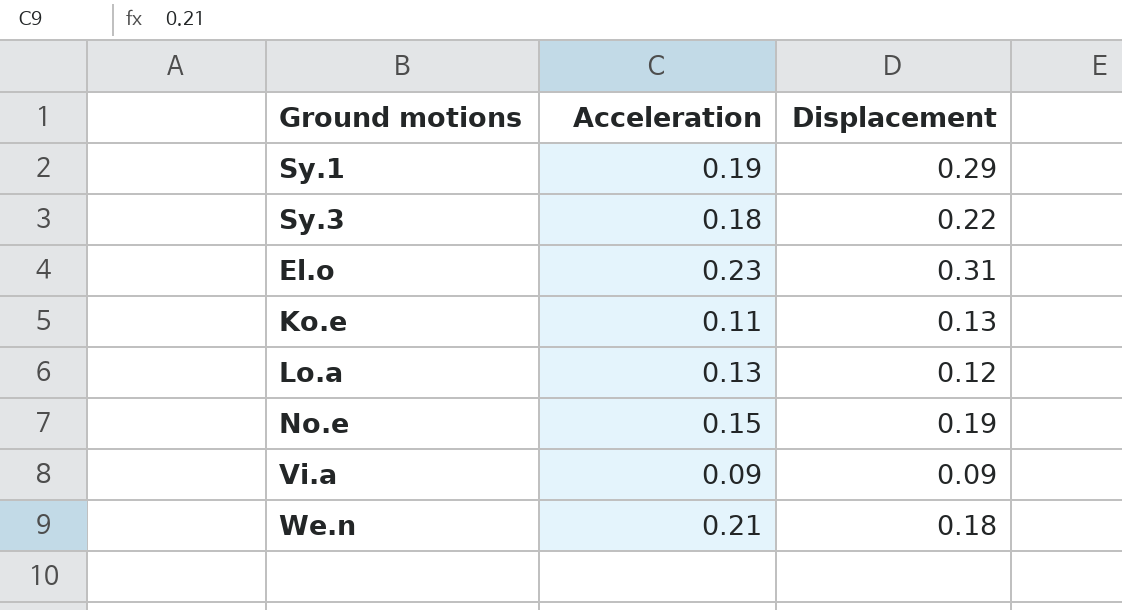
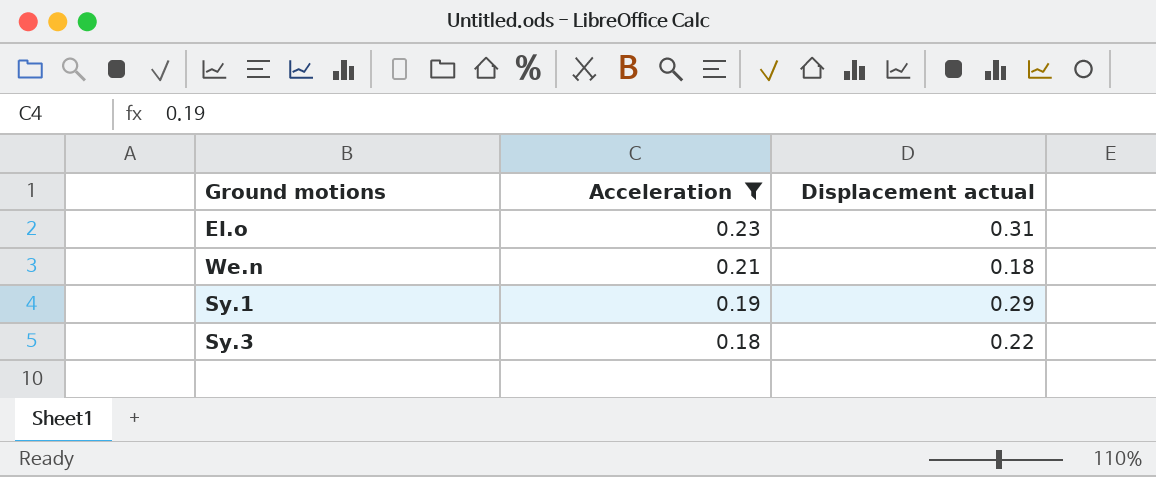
filter: none -> Acceleration >= 0.18
row order: none -> Acceleration descending
column name: Displacement -> Displacement actual

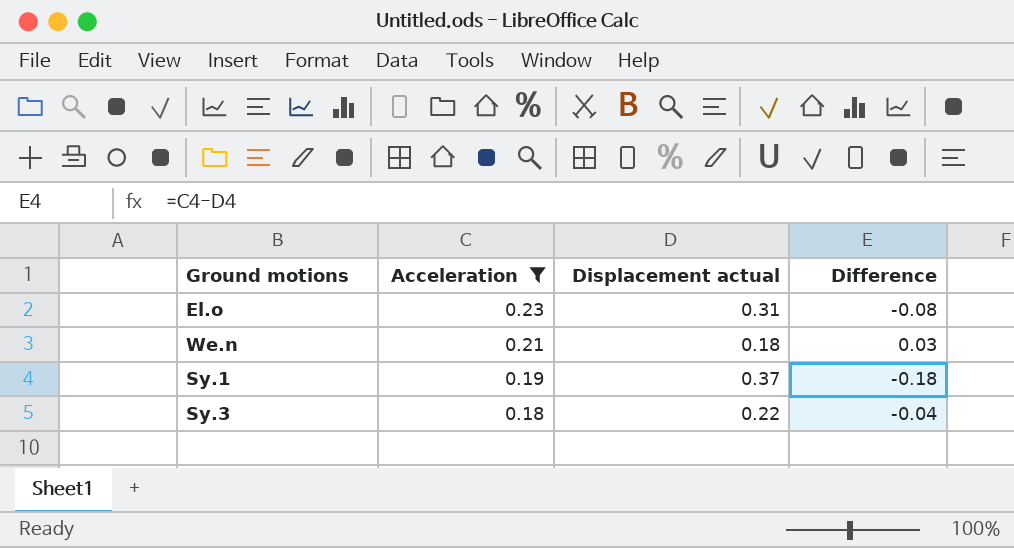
column Difference | formula: none -> [Acceleration] - [Displacement actual]
Sy.1 | Displacement actual: 0.29 -> 0.37

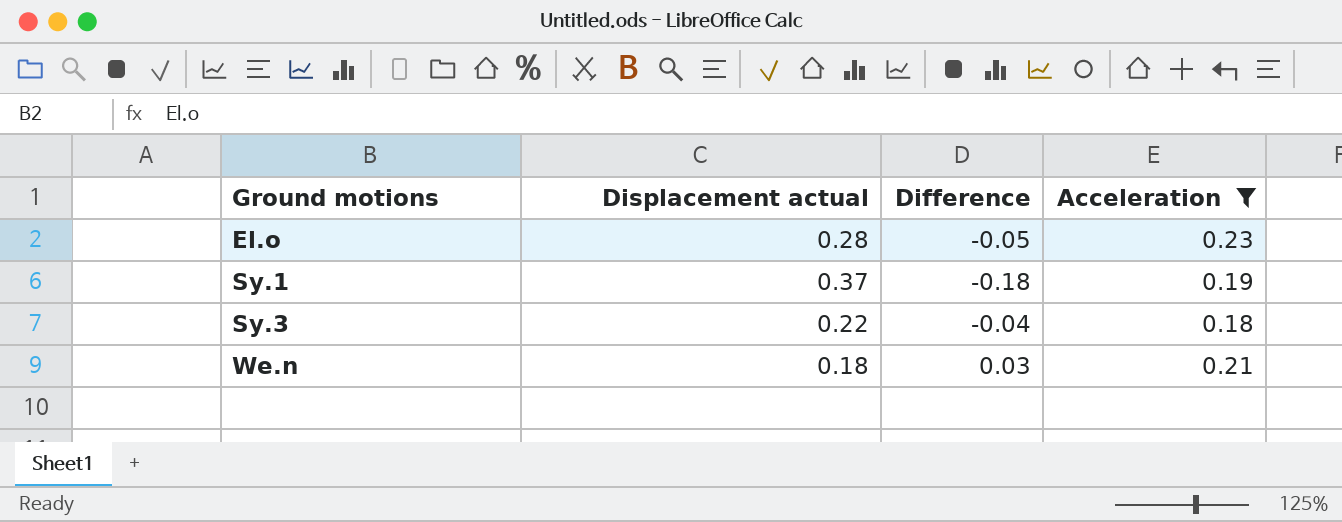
row order: Acceleration descending -> Ground motions ascending
column Acceleration | position: 2 -> 4
El.o | Displacement actual: 0.31 -> 0.28
El.o | Difference: -0.08 -> -0.05

